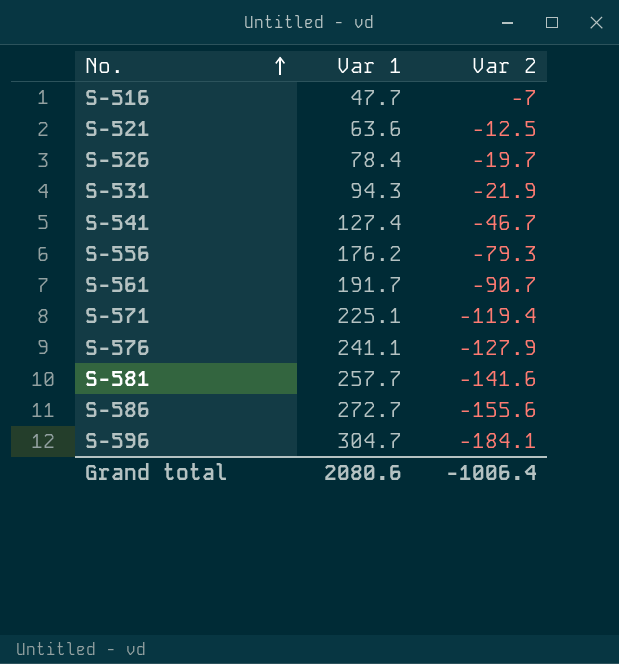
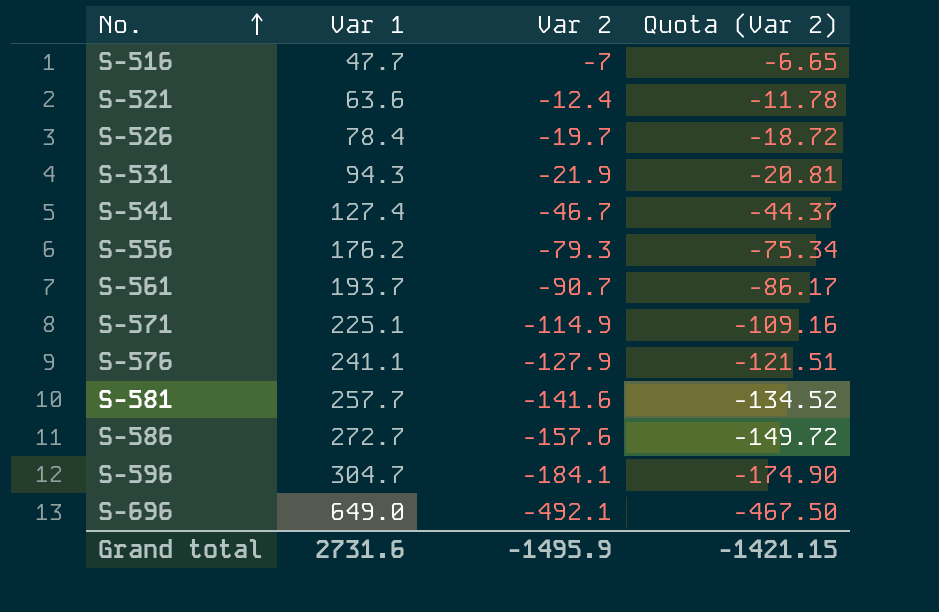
column Quota (Var 2) | formula: none -> [Var 2] * 0.95
S-521 | Var 2: -12.5 -> -12.4
S-561 | Var 1: 191.7 -> 193.7
S-571 | Var 2: -119.4 -> -114.9
S-586 | Var 2: -155.6 -> -157.6
row S-696: none -> 649.0 | -492.1 | -467.50
Grand total | Var 1: 2080.6 -> 2731.6
Grand total | Var 2: -1006.4 -> -1495.9

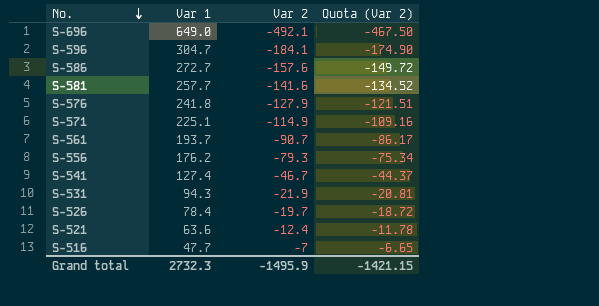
row order: No. ascending -> No. descending
S-576 | Var 1: 241.1 -> 241.8
Grand total | Var 1: 2731.6 -> 2732.3

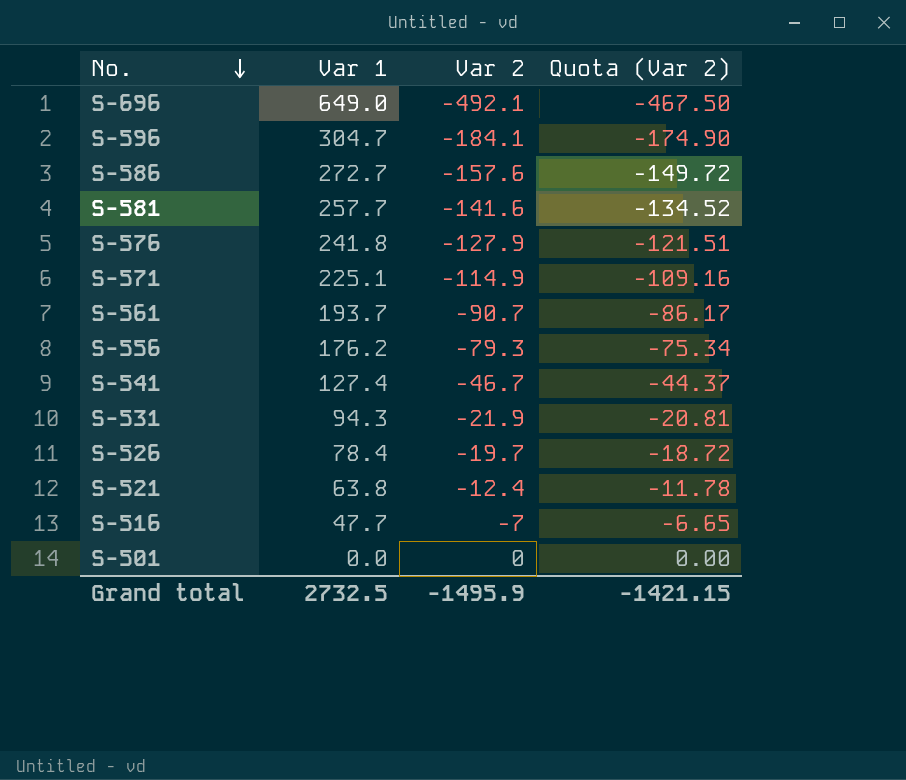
S-521 | Var 1: 63.6 -> 63.8
row S-501: none -> 0.0 | 0 | 0.00
Grand total | Var 1: 2732.3 -> 2732.5

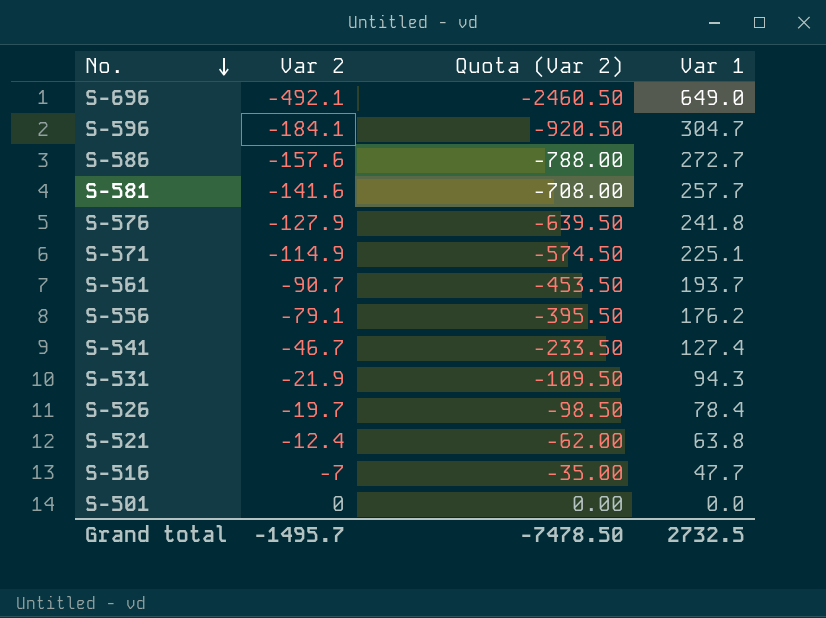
column Quota (Var 2) | formula: [Var 2] * 0.95 -> [Var 2] * 5
column Var 1 | position: 2 -> 4
S-556 | Var 2: -79.3 -> -79.1
Grand total | Var 2: -1495.9 -> -1495.7
Grand total | Quota (Var 2): -1421.15 -> -7478.50

